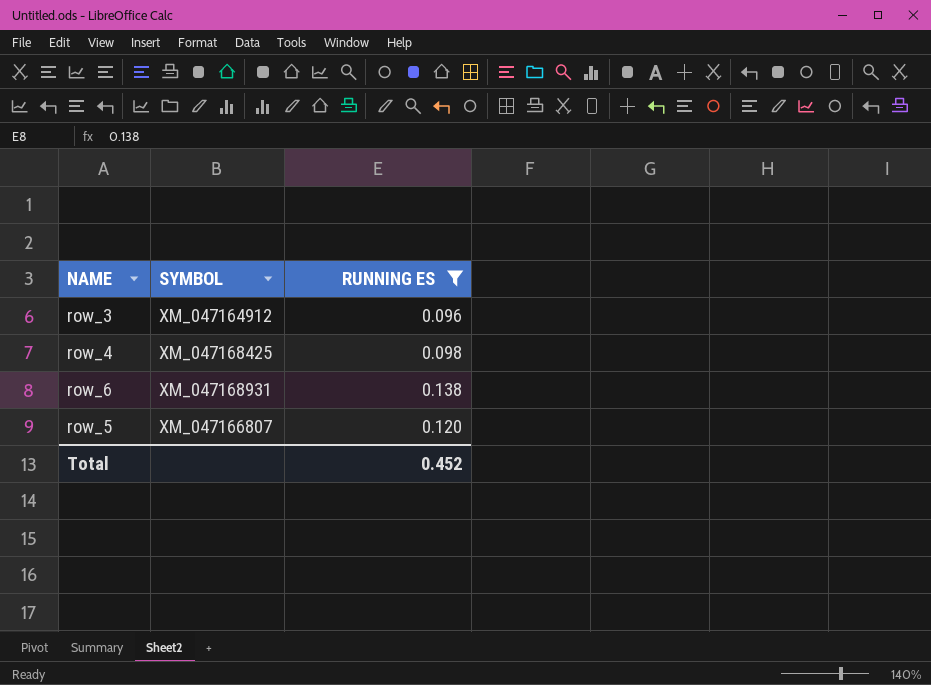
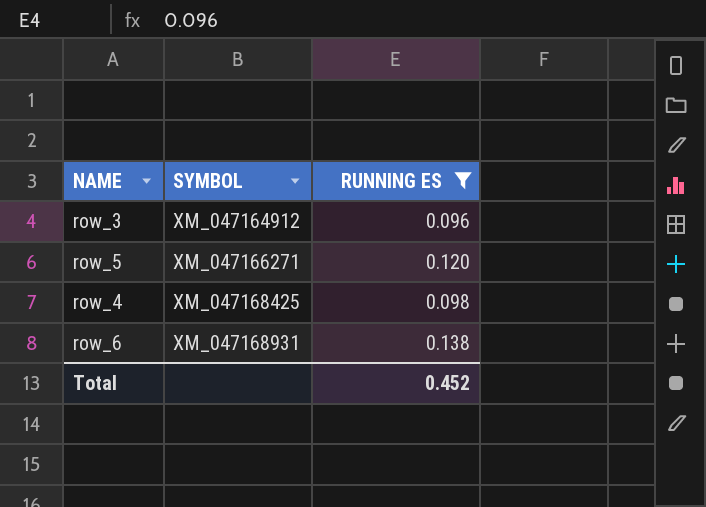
row order: none -> SYMBOL ascending
row_5 | SYMBOL: XM_047166807 -> XM_047166271

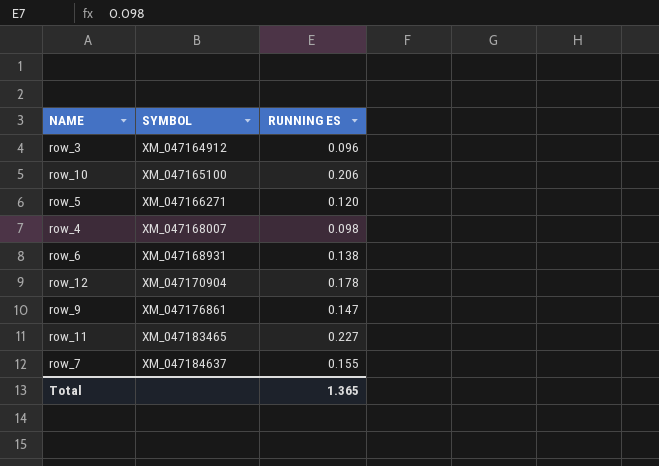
filter: RUNNING ES <= 0.138 -> none
row_4 | SYMBOL: XM_047168425 -> XM_047168007
Total | RUNNING ES: 0.452 -> 1.365

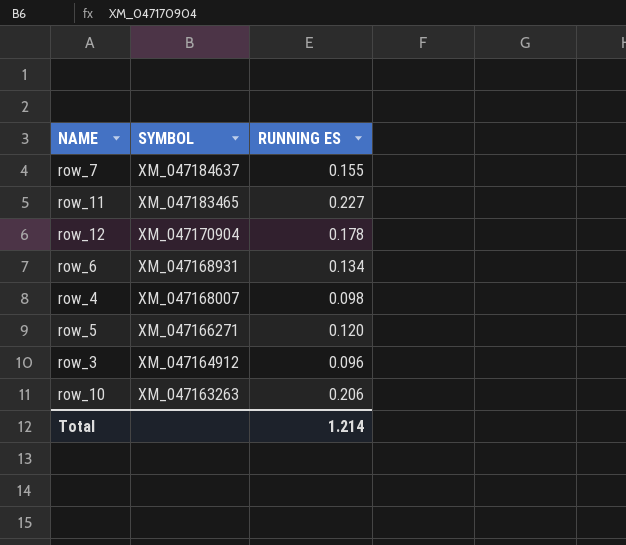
row order: SYMBOL ascending -> SYMBOL descending
row row_9: XM_047176861 | 0.147 -> none
row_6 | RUNNING ES: 0.138 -> 0.134
row_10 | SYMBOL: XM_047165100 -> XM_047163263
Total | RUNNING ES: 1.365 -> 1.214

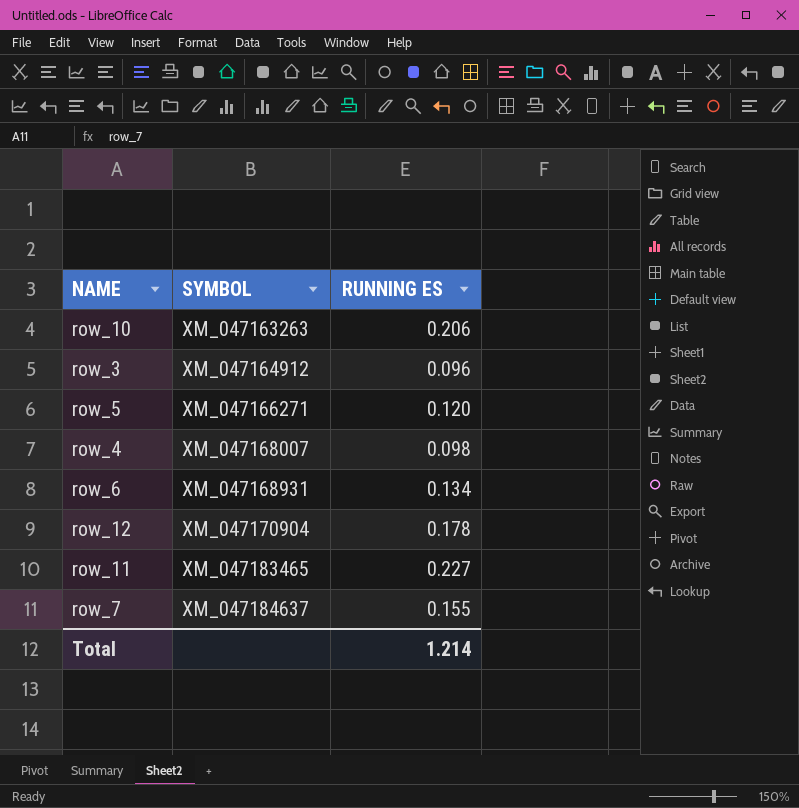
row order: SYMBOL descending -> SYMBOL ascending

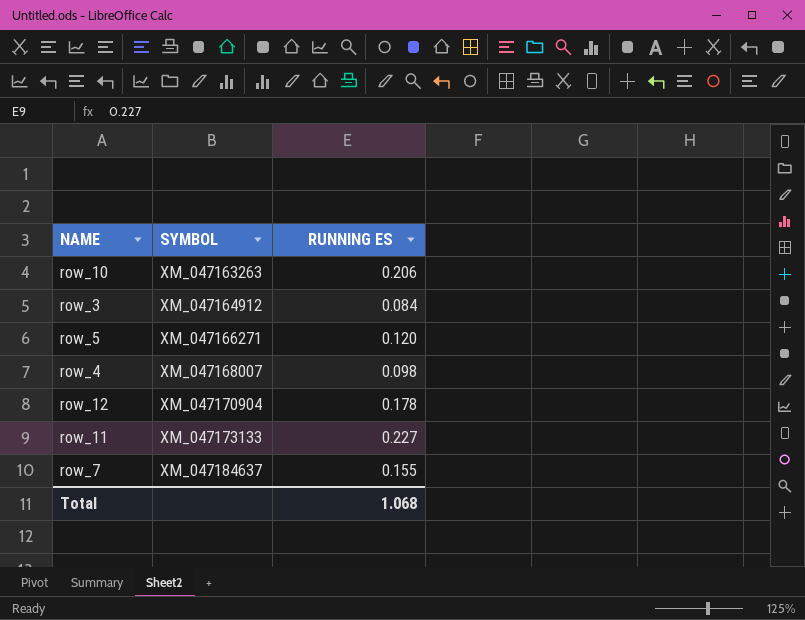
row row_6: XM_047168931 | 0.134 -> none
row_3 | RUNNING ES: 0.096 -> 0.084
row_11 | SYMBOL: XM_047183465 -> XM_047173133
Total | RUNNING ES: 1.214 -> 1.068

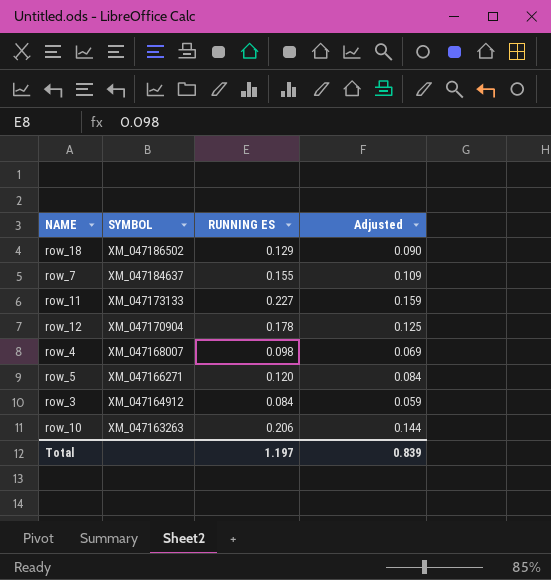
row order: SYMBOL ascending -> SYMBOL descending
column Adjusted | formula: none -> [RUNNING ES] * 0.7
row row_18: none -> XM_047186502 | 0.129 | 0.090
Total | RUNNING ES: 1.068 -> 1.197

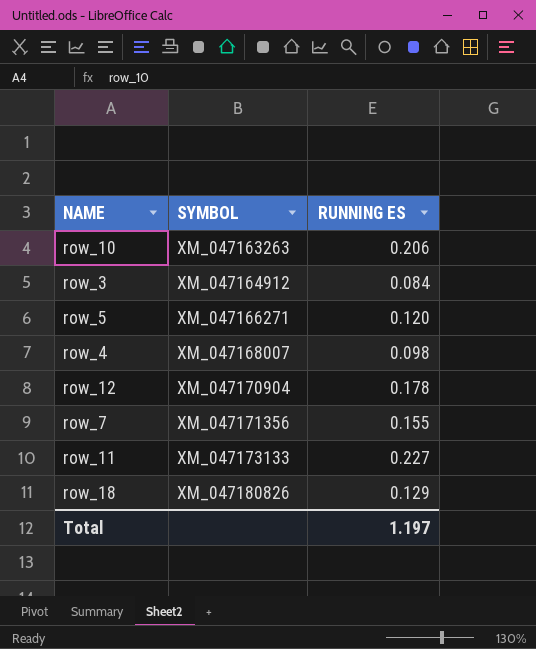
row order: SYMBOL descending -> SYMBOL ascending
column Adjusted | formula: [RUNNING ES] * 0.7 -> none
row_7 | SYMBOL: XM_047184637 -> XM_047171356
row_18 | SYMBOL: XM_047186502 -> XM_047180826

